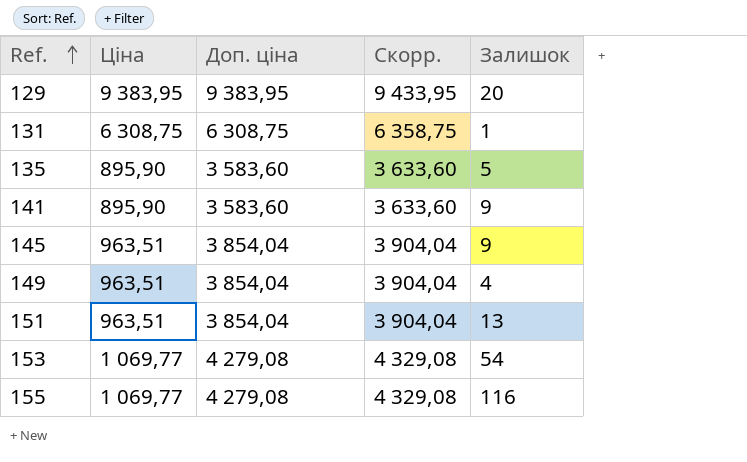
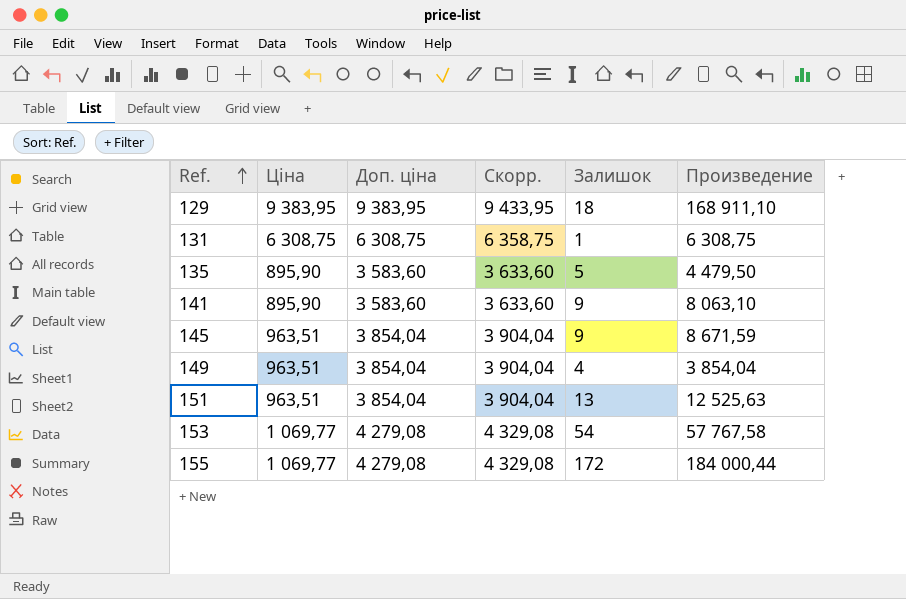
column Произведение | formula: none -> [Ціна] * [Залишок]
129 | Залишок: 20 -> 18
155 | Залишок: 116 -> 172

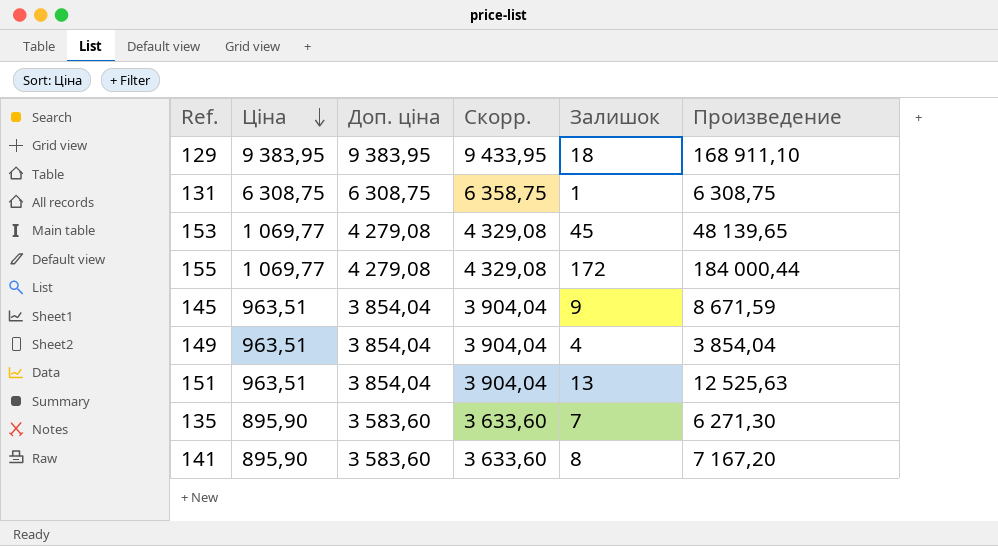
row order: Ref. ascending -> Ціна descending
153 | Залишок: 54 -> 45
153 | Произведение: 57 767,58 -> 48 139,65
135 | Залишок: 5 -> 7
135 | Произведение: 4 479,50 -> 6 271,30
141 | Залишок: 9 -> 8
141 | Произведение: 8 063,10 -> 7 167,20

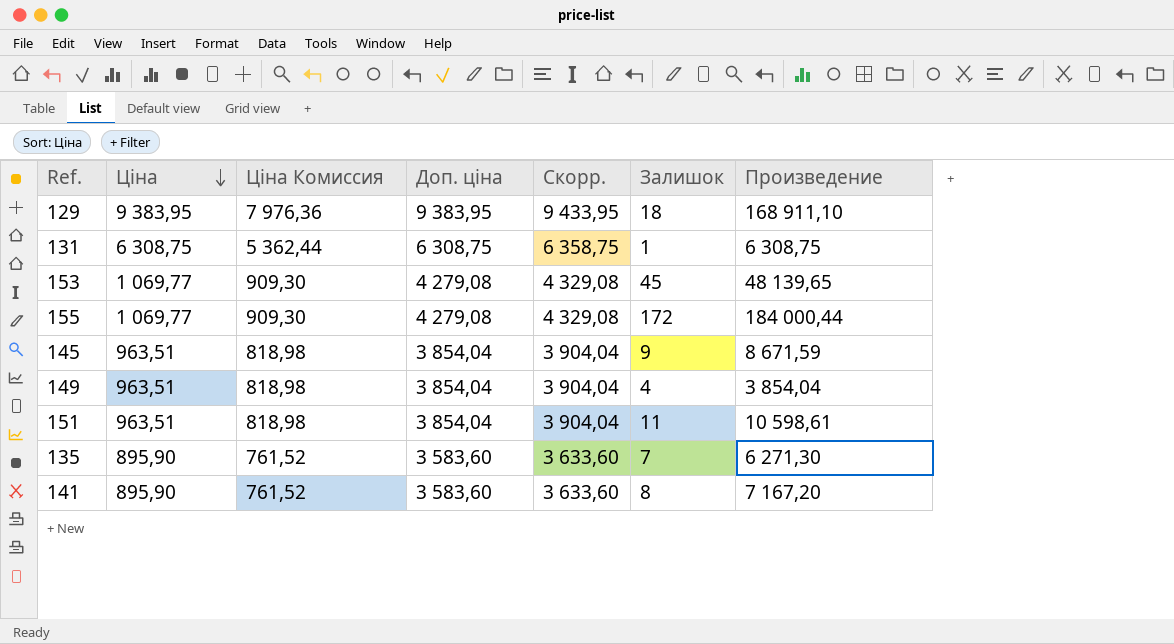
column Ціна Комиссия | formula: none -> [Ціна] * 0,85
151 | Залишок: 13 -> 11
151 | Произведение: 12 525,63 -> 10 598,61

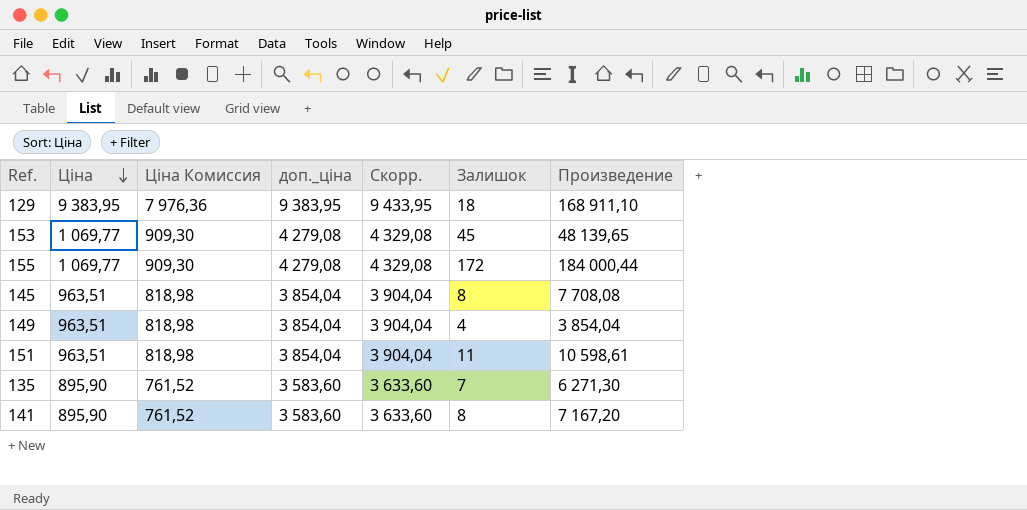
column name: Доп. ціна -> доп._ціна
row 131: 6 308,75 | 5 362,44 | 6 308,75 | 6 358,75 | 1 | 6 308,75 -> none
145 | Залишок: 9 -> 8
145 | Произведение: 8 671,59 -> 7 708,08

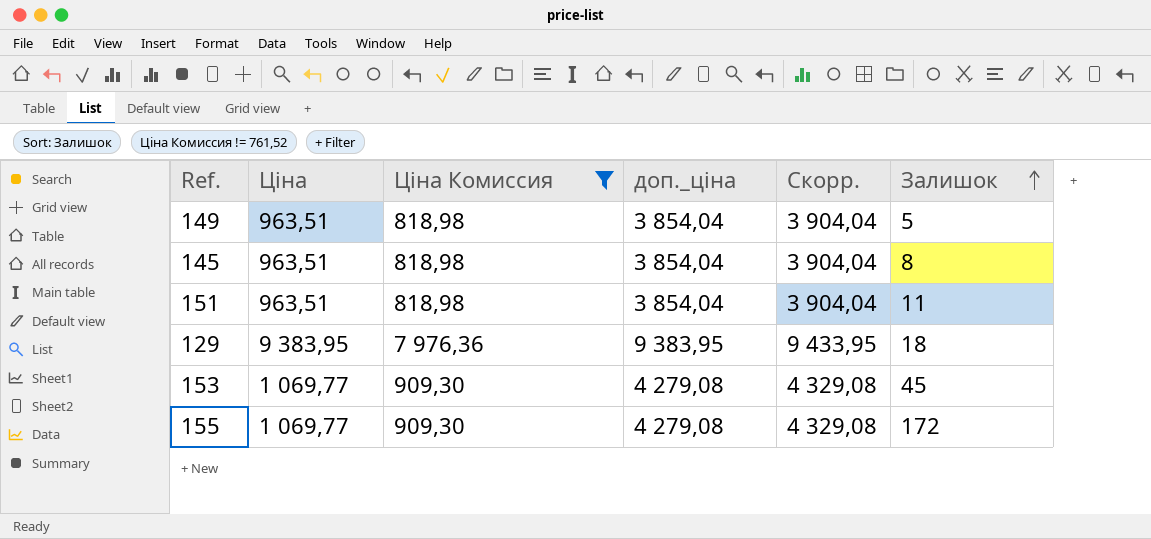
filter: none -> Ціна Комиссия != 761,52
row order: Ціна descending -> Залишок ascending
column Произведение | formula: [Ціна] * [Залишок] -> none
149 | Залишок: 4 -> 5

